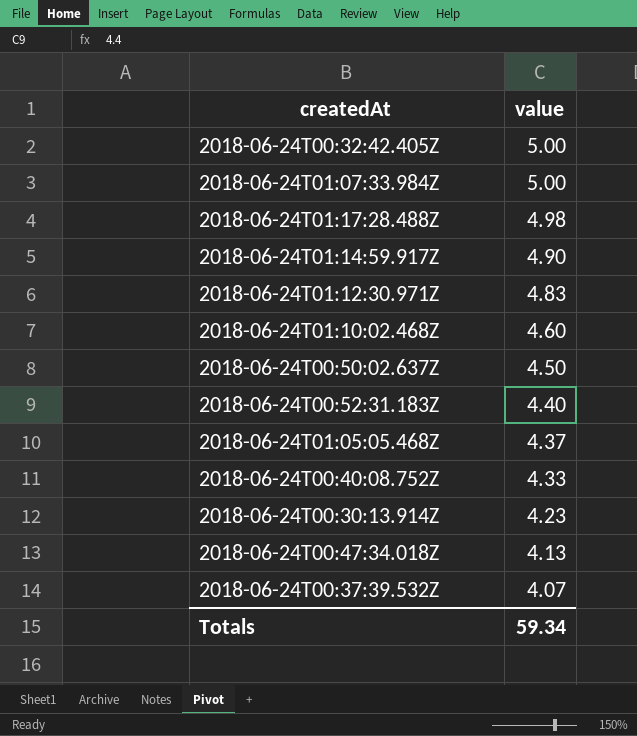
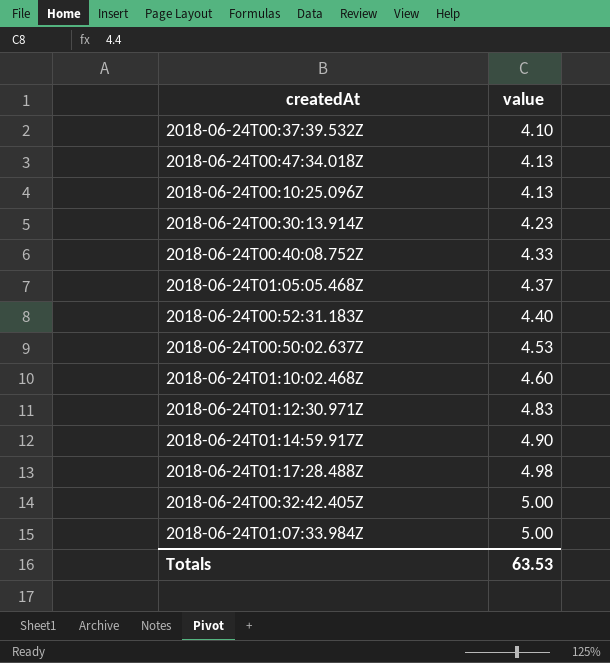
row order: value descending -> value ascending
2018-06-24T00:37:39.532Z | value: 4.07 -> 4.10
row 2018-06-24T00:10:25.096Z: none -> 4.13
2018-06-24T00:50:02.637Z | value: 4.50 -> 4.53
Totals | value: 59.34 -> 63.53

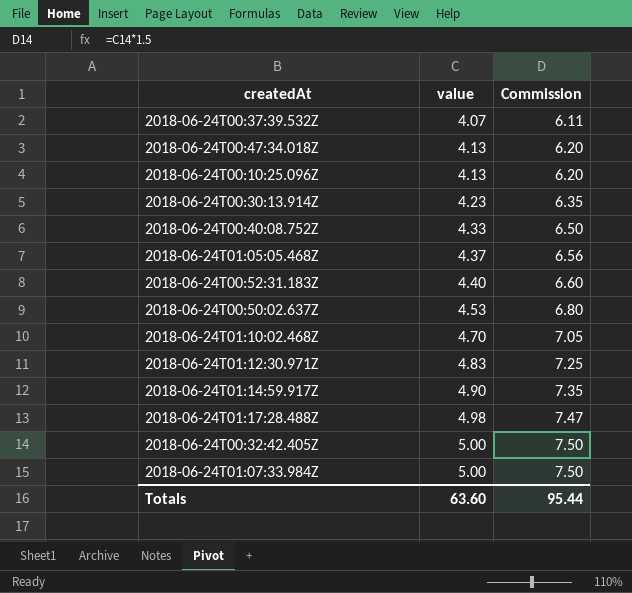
column Commission | formula: none -> [value] * 1.5
2018-06-24T00:37:39.532Z | value: 4.10 -> 4.07
2018-06-24T01:10:02.468Z | value: 4.60 -> 4.70
Totals | value: 63.53 -> 63.60

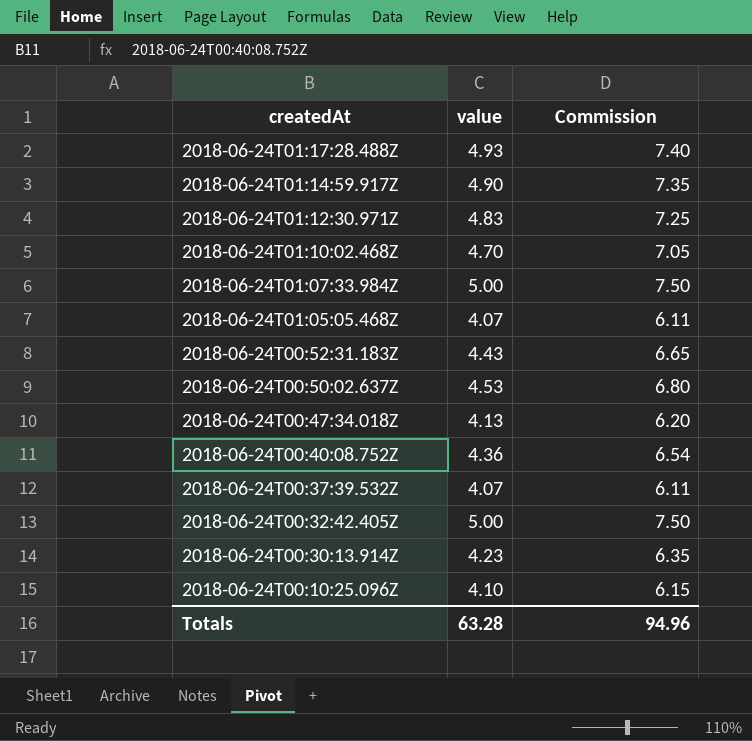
row order: value ascending -> createdAt descending
2018-06-24T01:17:28.488Z | value: 4.98 -> 4.93
2018-06-24T01:17:28.488Z | Commission: 7.47 -> 7.40
2018-06-24T01:05:05.468Z | value: 4.37 -> 4.07
2018-06-24T01:05:05.468Z | Commission: 6.56 -> 6.11
2018-06-24T00:52:31.183Z | value: 4.40 -> 4.43
2018-06-24T00:52:31.183Z | Commission: 6.60 -> 6.65
2018-06-24T00:40:08.752Z | value: 4.33 -> 4.36
2018-06-24T00:40:08.752Z | Commission: 6.50 -> 6.54
2018-06-24T00:10:25.096Z | value: 4.13 -> 4.10
2018-06-24T00:10:25.096Z | Commission: 6.20 -> 6.15
Totals | value: 63.60 -> 63.28
Totals | Commission: 95.44 -> 94.96

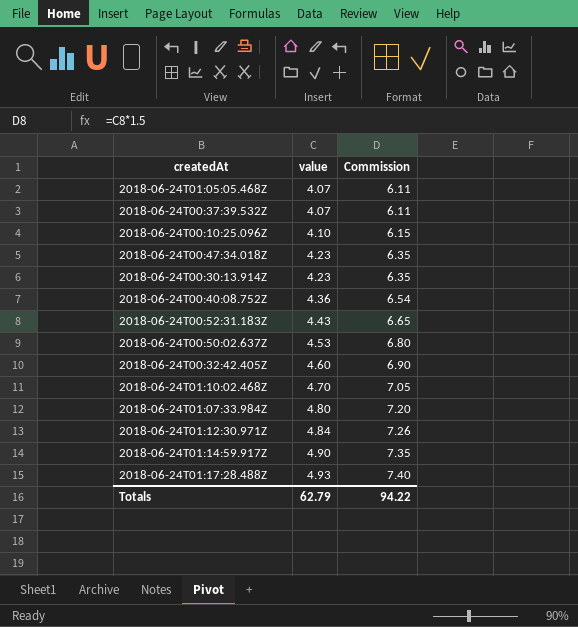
row order: createdAt descending -> value ascending
2018-06-24T00:47:34.018Z | value: 4.13 -> 4.23
2018-06-24T00:47:34.018Z | Commission: 6.20 -> 6.35
2018-06-24T00:32:42.405Z | value: 5.00 -> 4.60
2018-06-24T00:32:42.405Z | Commission: 7.50 -> 6.90
2018-06-24T01:07:33.984Z | value: 5.00 -> 4.80
2018-06-24T01:07:33.984Z | Commission: 7.50 -> 7.20
2018-06-24T01:12:30.971Z | value: 4.83 -> 4.84
2018-06-24T01:12:30.971Z | Commission: 7.25 -> 7.26
Totals | value: 63.28 -> 62.79
Totals | Commission: 94.96 -> 94.22

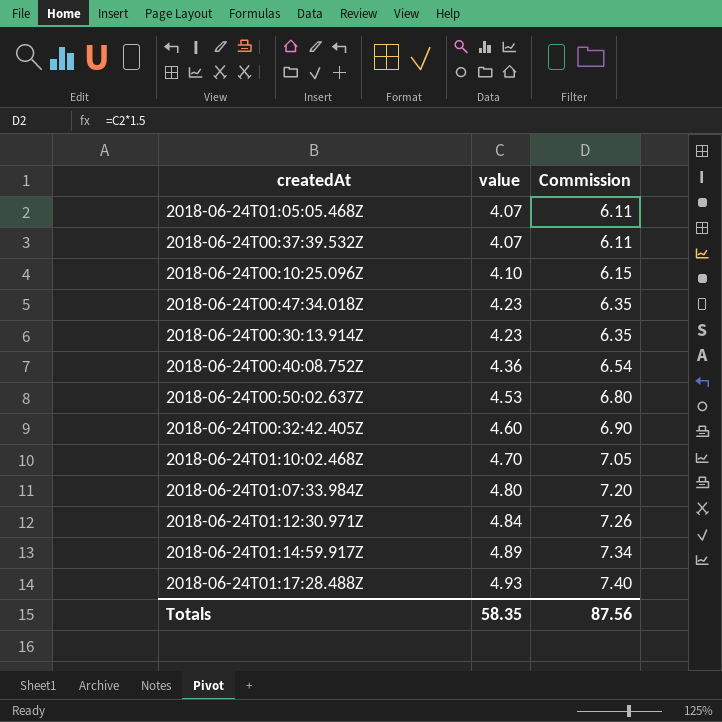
row 2018-06-24T00:52:31.183Z: 4.43 | 6.65 -> none
2018-06-24T01:14:59.917Z | value: 4.90 -> 4.89
2018-06-24T01:14:59.917Z | Commission: 7.35 -> 7.34
Totals | value: 62.79 -> 58.35
Totals | Commission: 94.22 -> 87.56

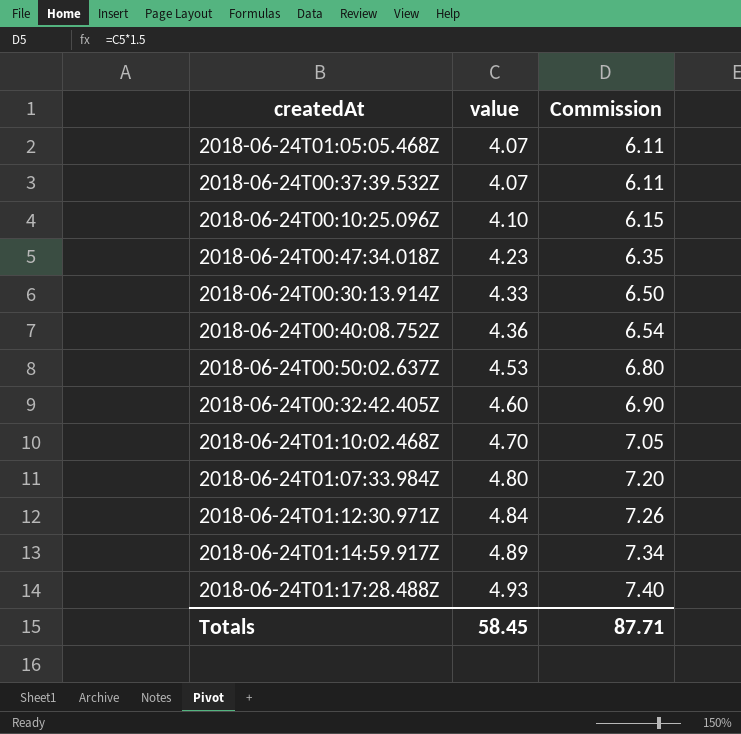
2018-06-24T00:30:13.914Z | value: 4.23 -> 4.33
2018-06-24T00:30:13.914Z | Commission: 6.35 -> 6.50
Totals | value: 58.35 -> 58.45
Totals | Commission: 87.56 -> 87.71

